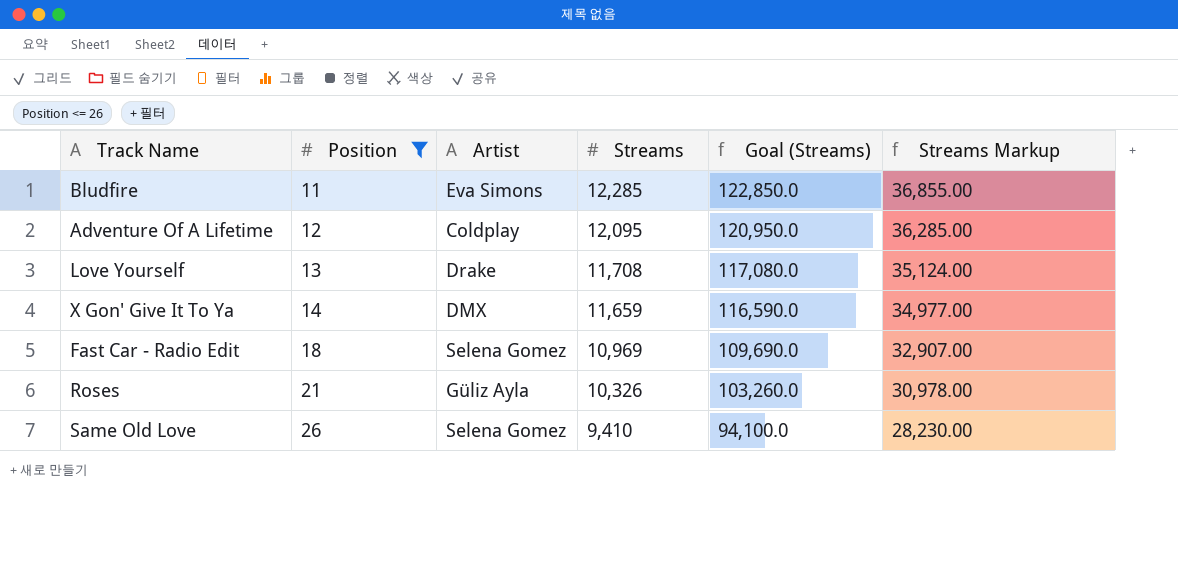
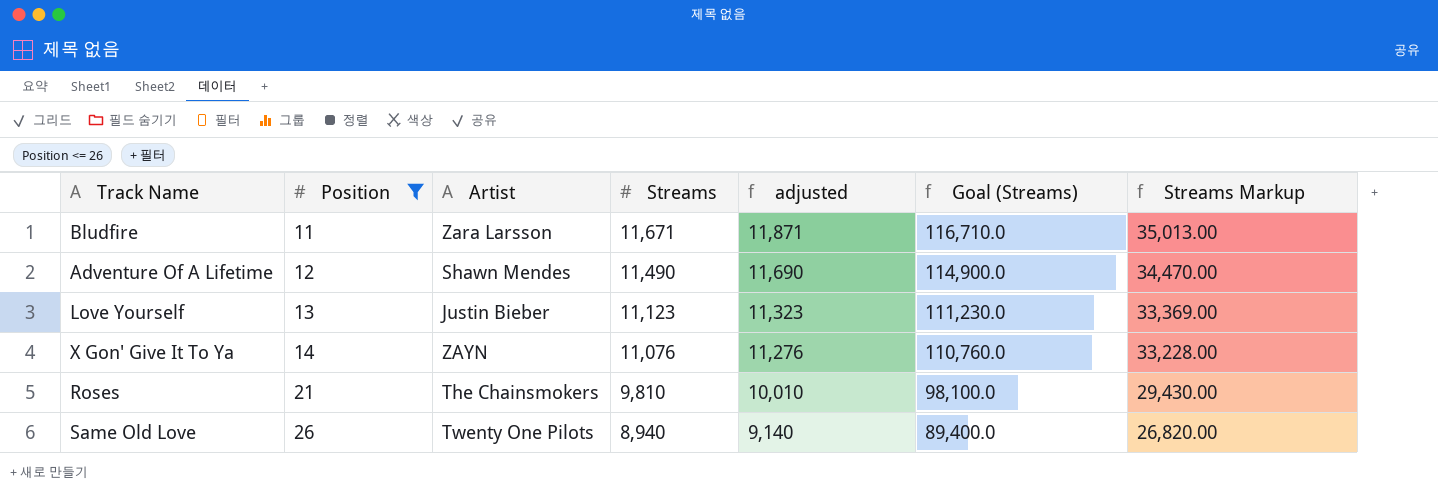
column adjusted | formula: none -> [Streams] + 200
row Fast Car - Radio Edit: 18 | Selena Gomez | 10,969 | 109,690.0 | 32,907.00 -> none
Bludfire | Artist: Eva Simons -> Zara Larsson
Bludfire | Streams: 12,285 -> 11,671
Bludfire | Goal (Streams): 122,850.0 -> 116,710.0
Bludfire | Streams Markup: 36,855.00 -> 35,013.00
Adventure Of A Lifetime | Artist: Coldplay -> Shawn Mendes
Adventure Of A Lifetime | Streams: 12,095 -> 11,490
Adventure Of A Lifetime | Goal (Streams): 120,950.0 -> 114,900.0
Adventure Of A Lifetime | Streams Markup: 36,285.00 -> 34,470.00
Love Yourself | Artist: Drake -> Justin Bieber
Love Yourself | Streams: 11,708 -> 11,123
Love Yourself | Goal (Streams): 117,080.0 -> 111,230.0
Love Yourself | Streams Markup: 35,124.00 -> 33,369.00
X Gon' Give It To Ya | Artist: DMX -> ZAYN
X Gon' Give It To Ya | Streams: 11,659 -> 11,076
X Gon' Give It To Ya | Goal (Streams): 116,590.0 -> 110,760.0
X Gon' Give It To Ya | Streams Markup: 34,977.00 -> 33,228.00
Roses | Artist: Güliz Ayla -> The Chainsmokers
Roses | Streams: 10,326 -> 9,810
Roses | Goal (Streams): 103,260.0 -> 98,100.0
Roses | Streams Markup: 30,978.00 -> 29,430.00
Same Old Love | Artist: Selena Gomez -> Twenty One Pilots
Same Old Love | Streams: 9,410 -> 8,940
Same Old Love | Goal (Streams): 94,100.0 -> 89,400.0
Same Old Love | Streams Markup: 28,230.00 -> 26,820.00

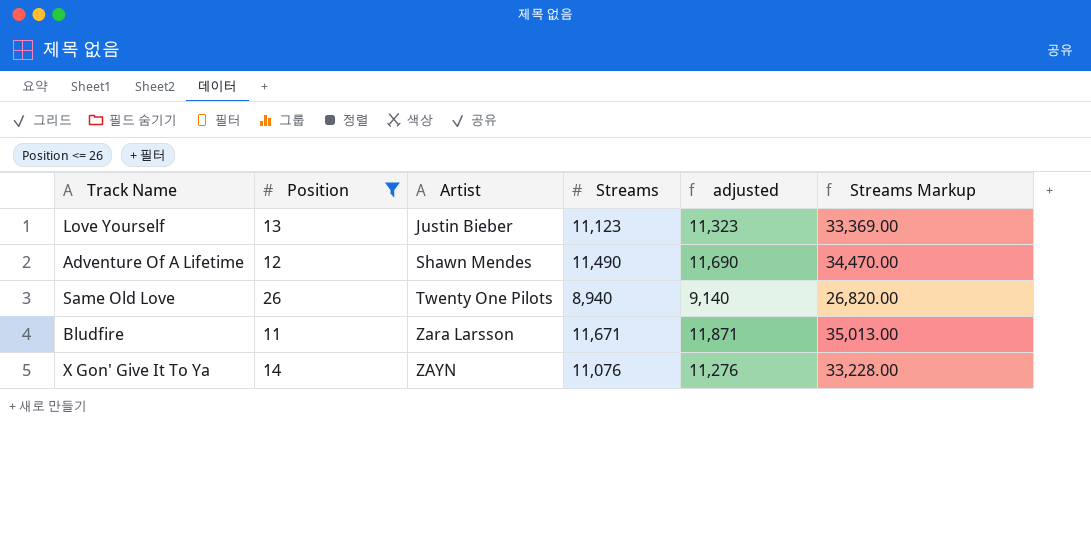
row order: Position ascending -> Artist ascending
column Goal (Streams) | formula: [Streams] * 10 -> none
row Roses: 21 | The Chainsmokers | 9,810 | 10,010 | 98,100.0 | 29,430.00 -> none

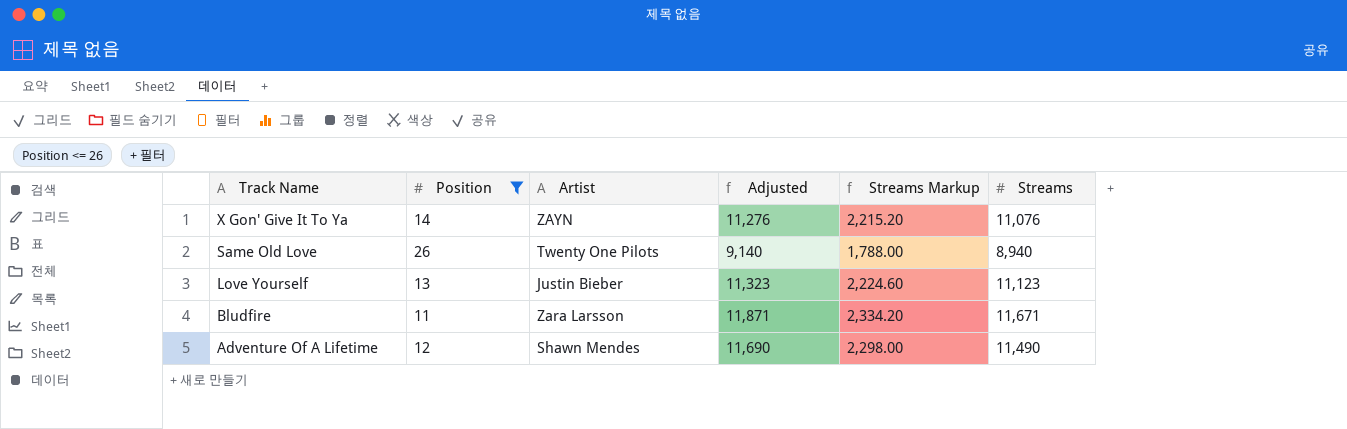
row order: Artist ascending -> Track Name descending
column name: adjusted -> Adjusted
column Streams Markup | formula: [Streams] * 3 -> [Streams] * 0.2
column Streams | position: 4 -> 6

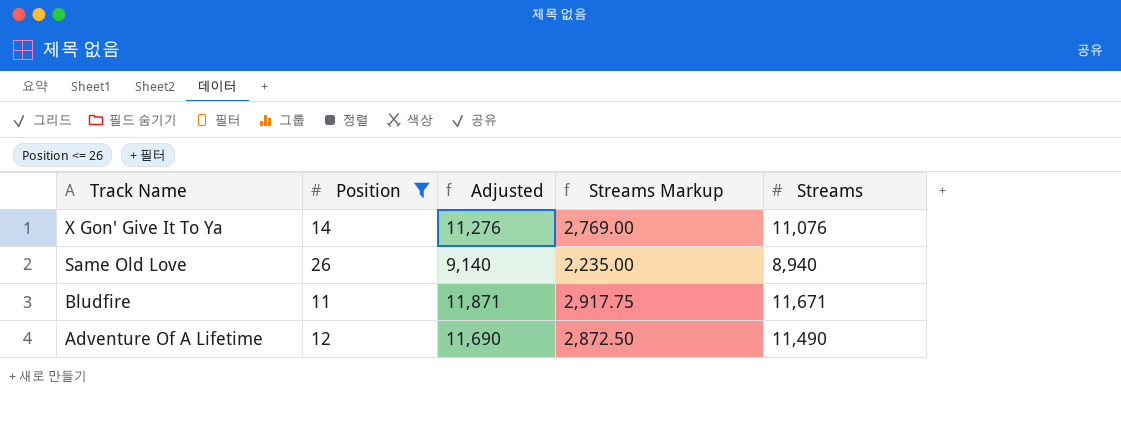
column Artist | position: 3 -> none
column Streams Markup | formula: [Streams] * 0.2 -> [Streams] * 0.25
row Love Yourself: 13 | Justin Bieber | 11,323 | 2,224.60 | 11,123 -> none

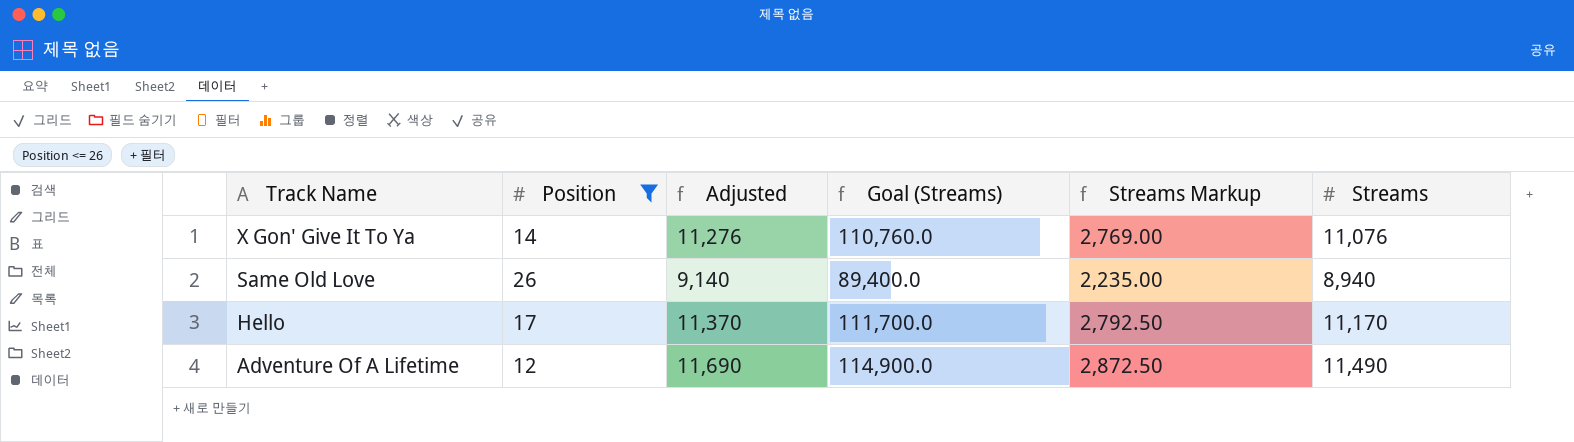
column Goal (Streams) | formula: none -> [Streams] * 10
row Bludfire: 11 | 11,871 | 2,917.75 | 11,671 -> none
row Hello: none -> 17 | 11,370 | 111,700.0 | 2,792.50 | 11,170

